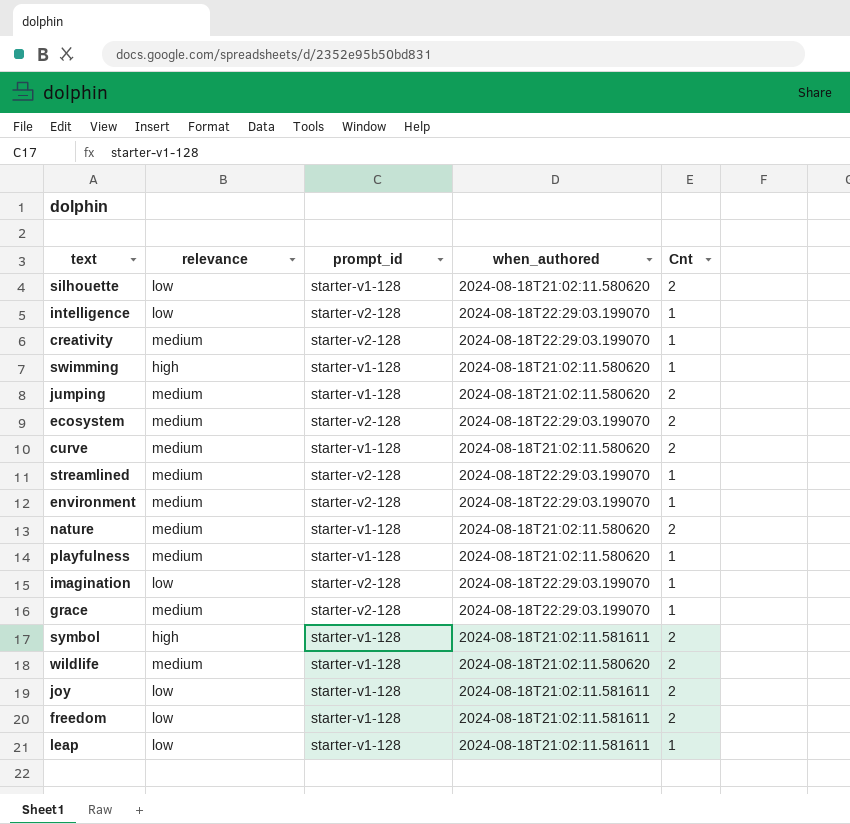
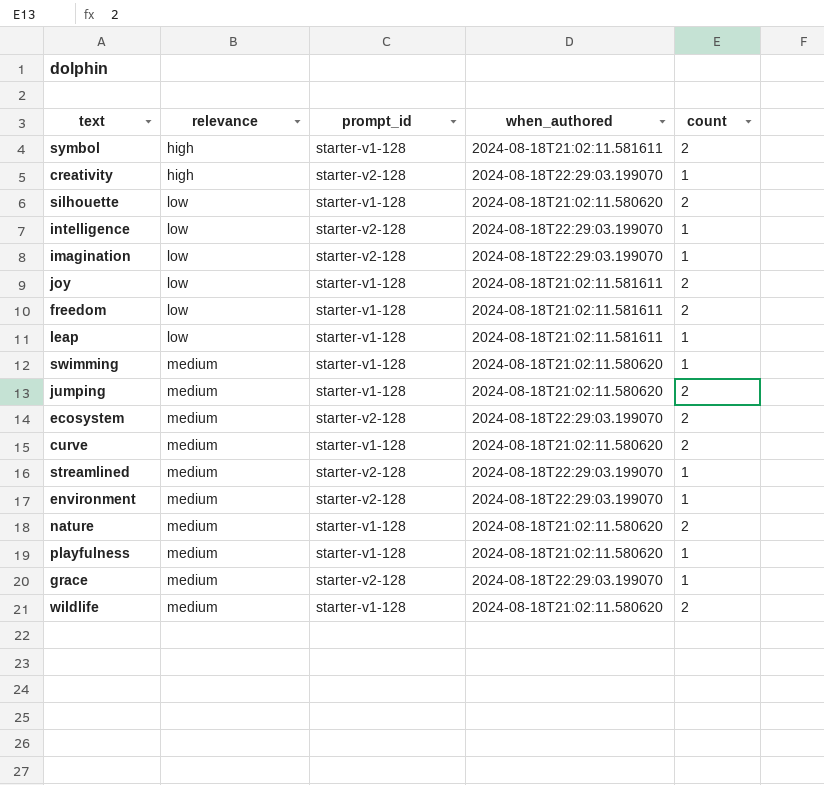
row order: none -> relevance ascending
column name: Cnt -> count
creativity | relevance: medium -> high
swimming | relevance: high -> medium

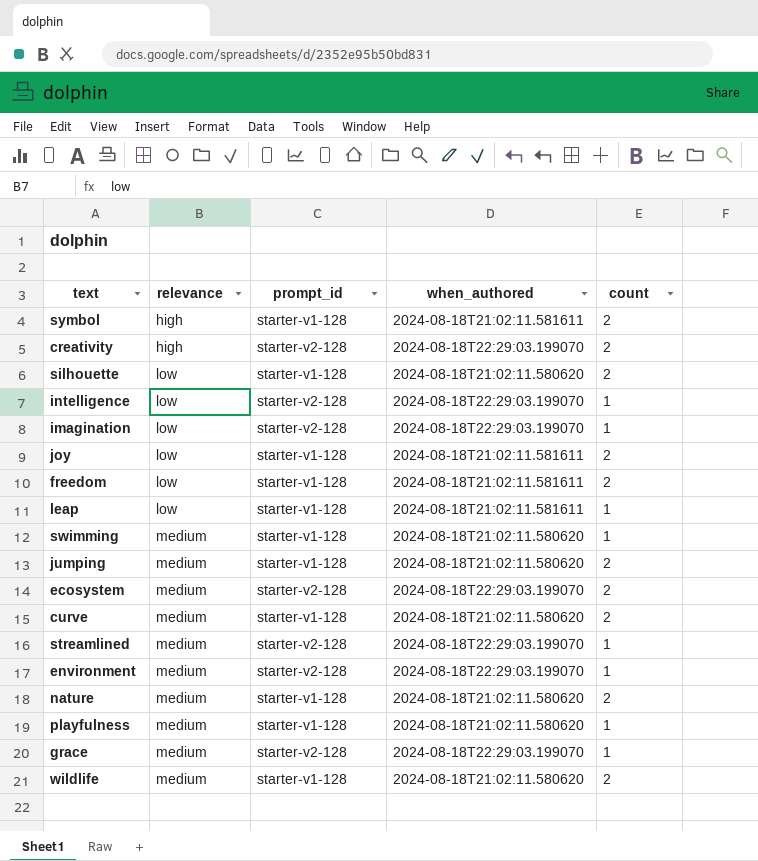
creativity | count: 1 -> 2

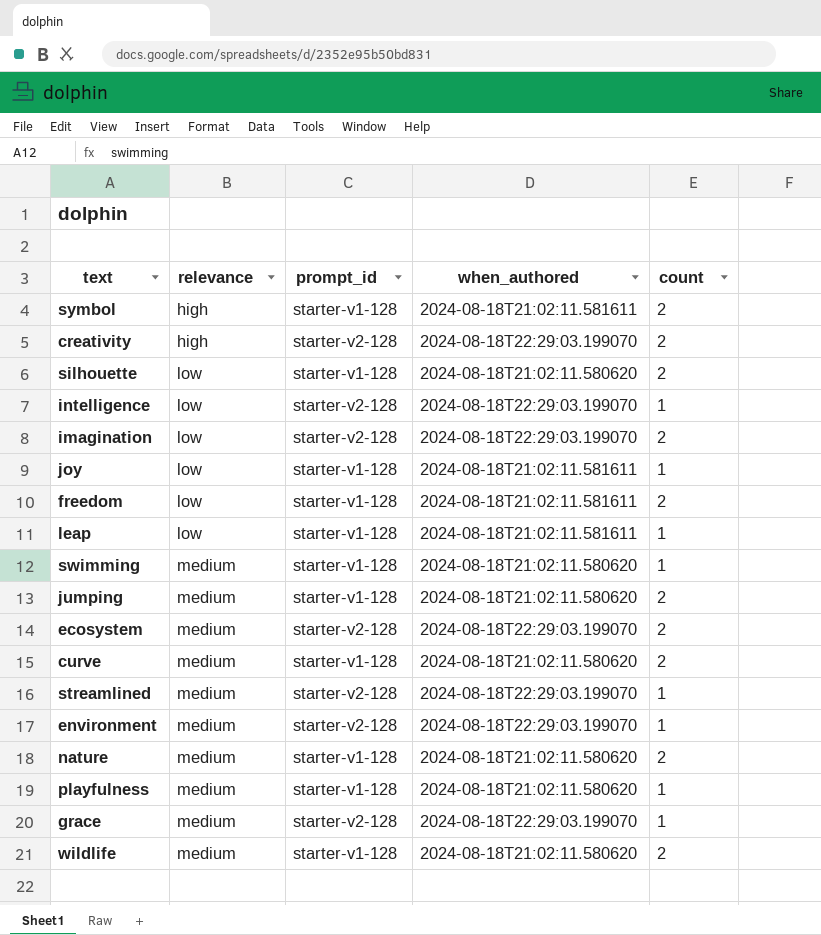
imagination | count: 1 -> 2
joy | count: 2 -> 1

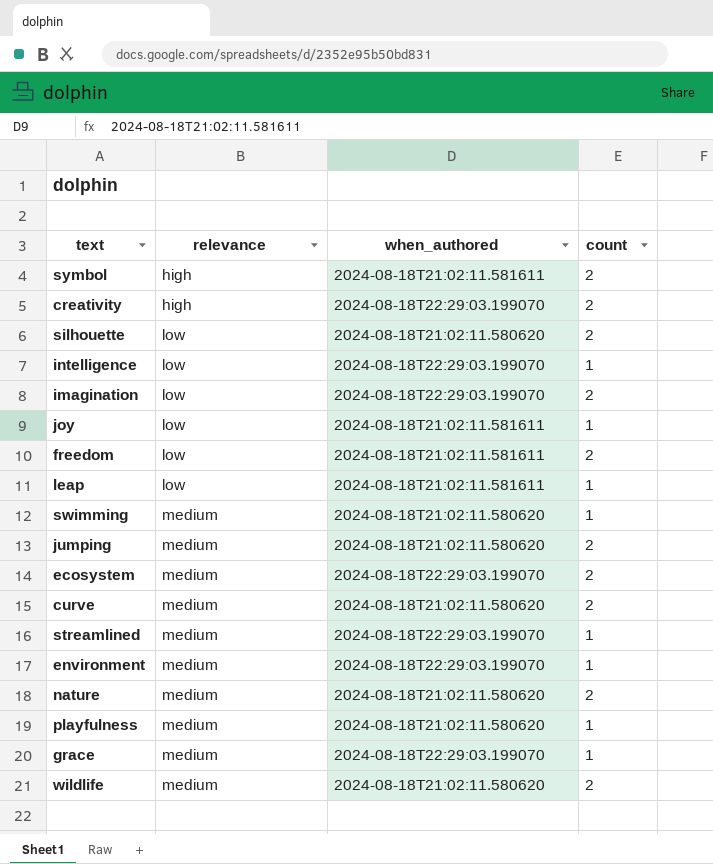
column prompt_id | position: 3 -> none

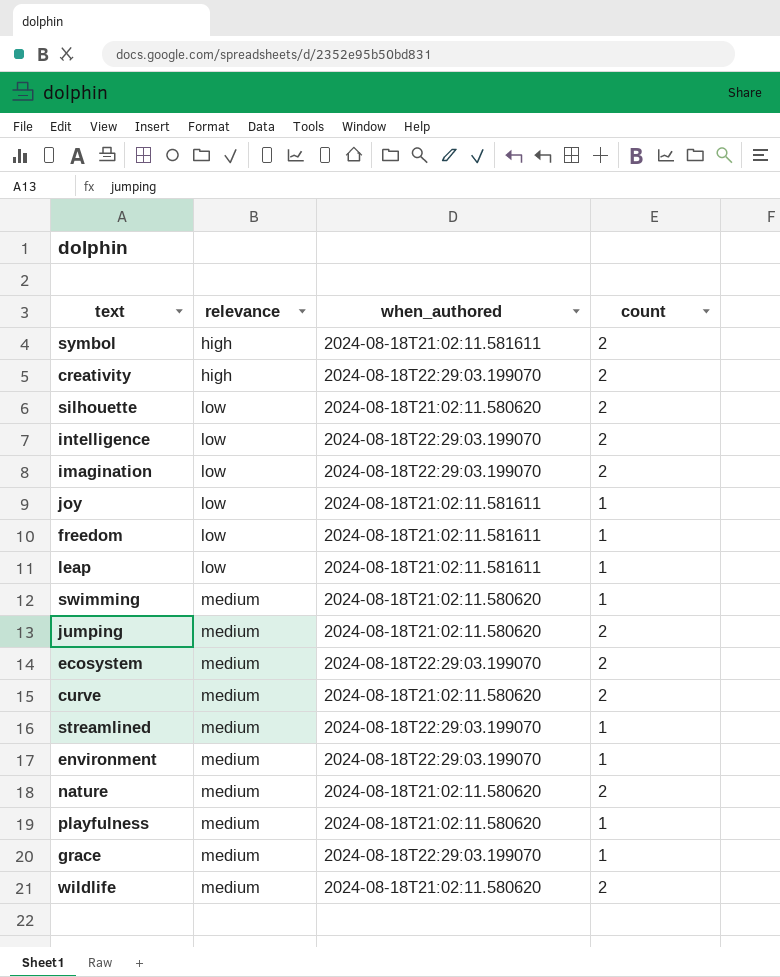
intelligence | count: 1 -> 2
freedom | count: 2 -> 1

